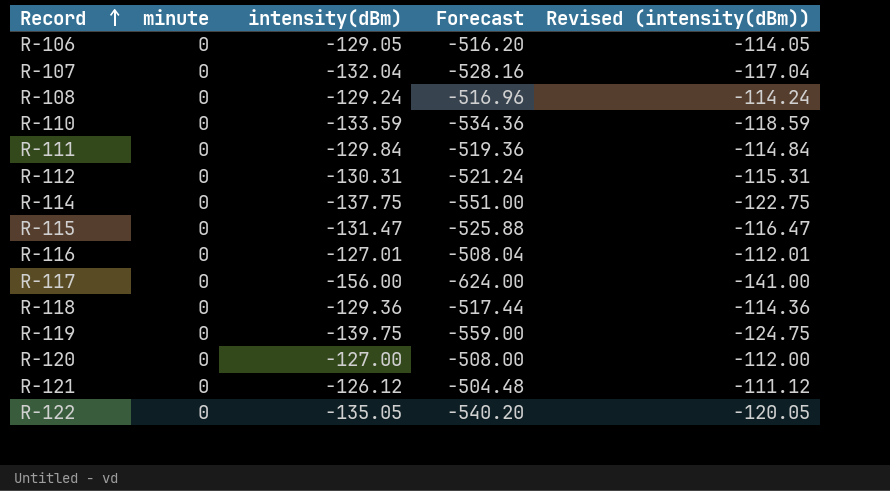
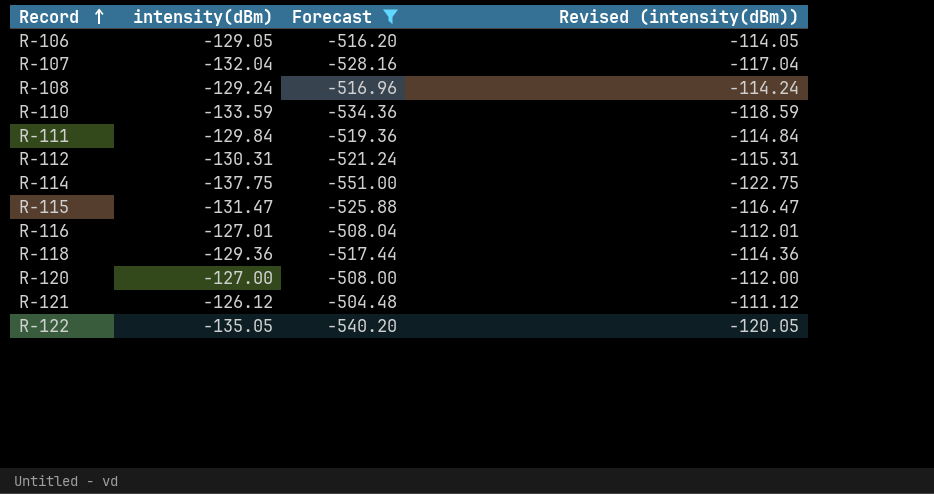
filter: none -> Forecast >= -551.00
column minute | position: 2 -> none

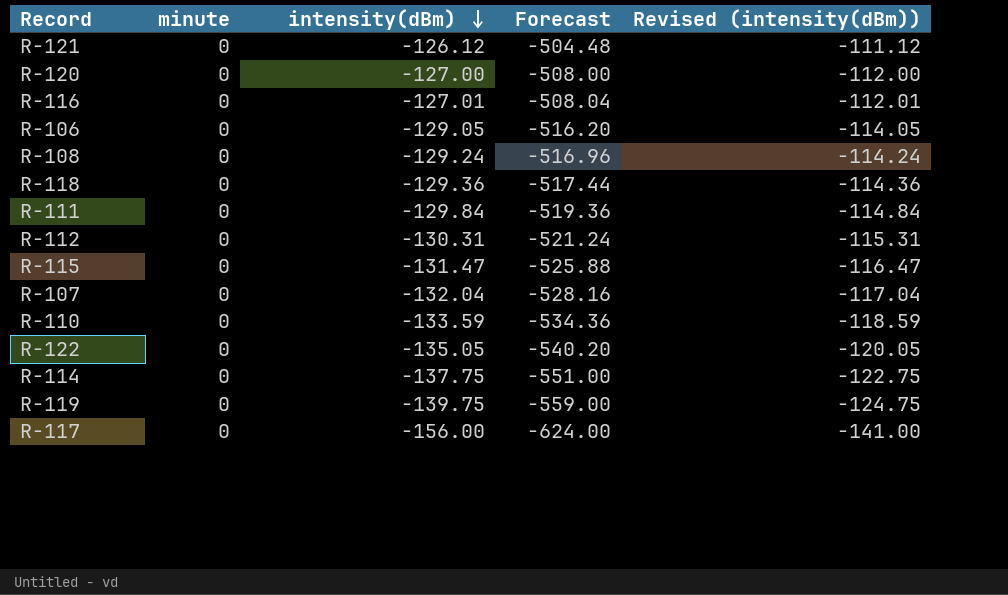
filter: Forecast >= -551.00 -> none
row order: Record ascending -> intensity(dBm) descending
column minute | position: none -> 2

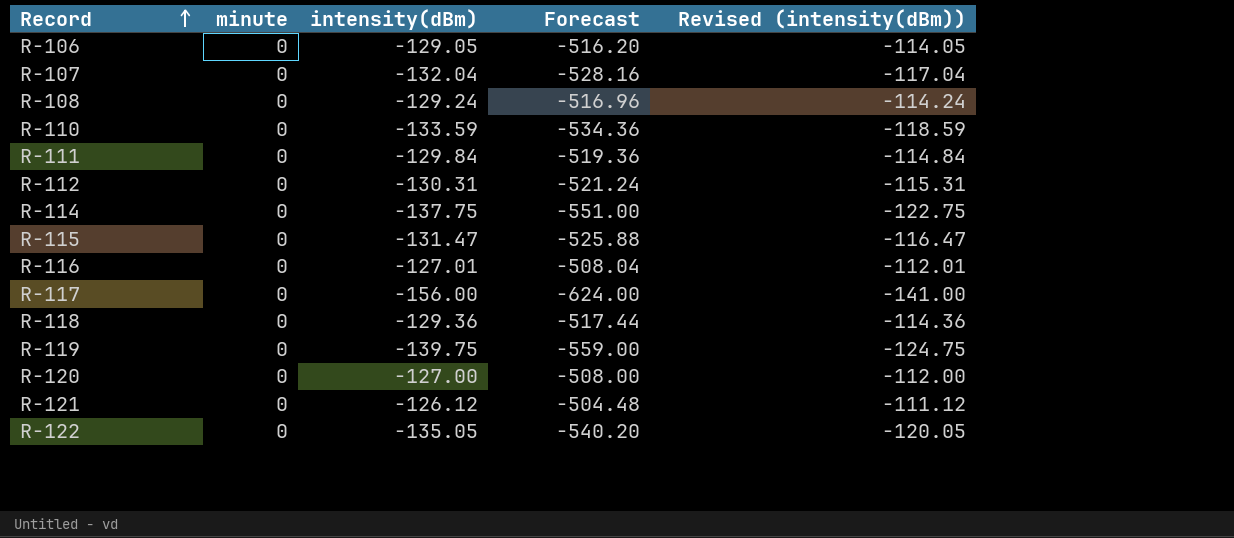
row order: intensity(dBm) descending -> Record ascending

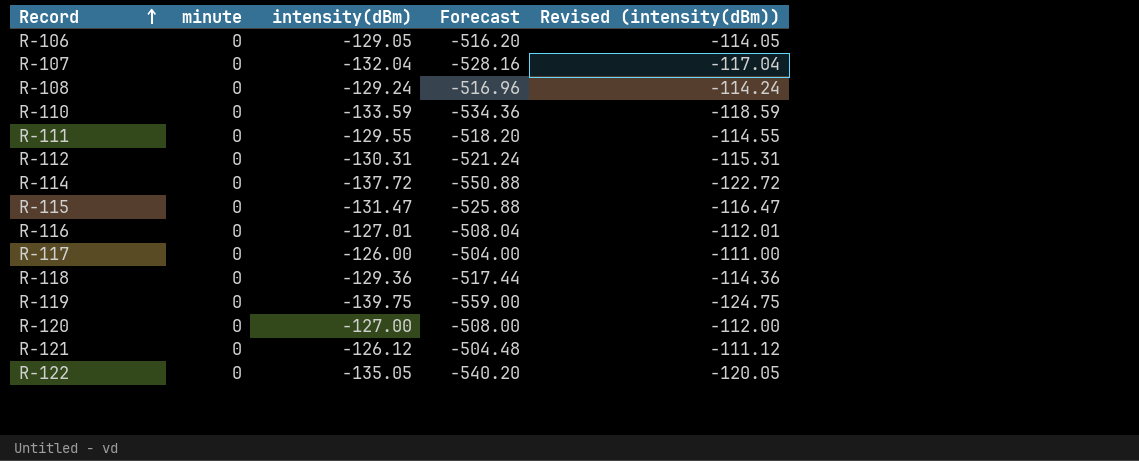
R-111 | intensity(dBm): -129.84 -> -129.55
R-111 | Forecast: -519.36 -> -518.20
R-111 | Revised (intensity(dBm)): -114.84 -> -114.55
R-114 | intensity(dBm): -137.75 -> -137.72
R-114 | Forecast: -551.00 -> -550.88
R-114 | Revised (intensity(dBm)): -122.75 -> -122.72
R-117 | intensity(dBm): -156.00 -> -126.00
R-117 | Forecast: -624.00 -> -504.00
R-117 | Revised (intensity(dBm)): -141.00 -> -111.00

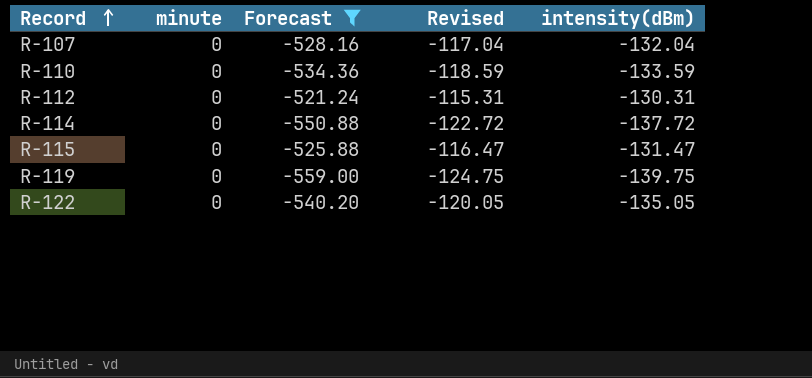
filter: none -> Forecast <= -521.24
column name: Revised (intensity(dBm)) -> Revised
column intensity(dBm) | position: 3 -> 5

